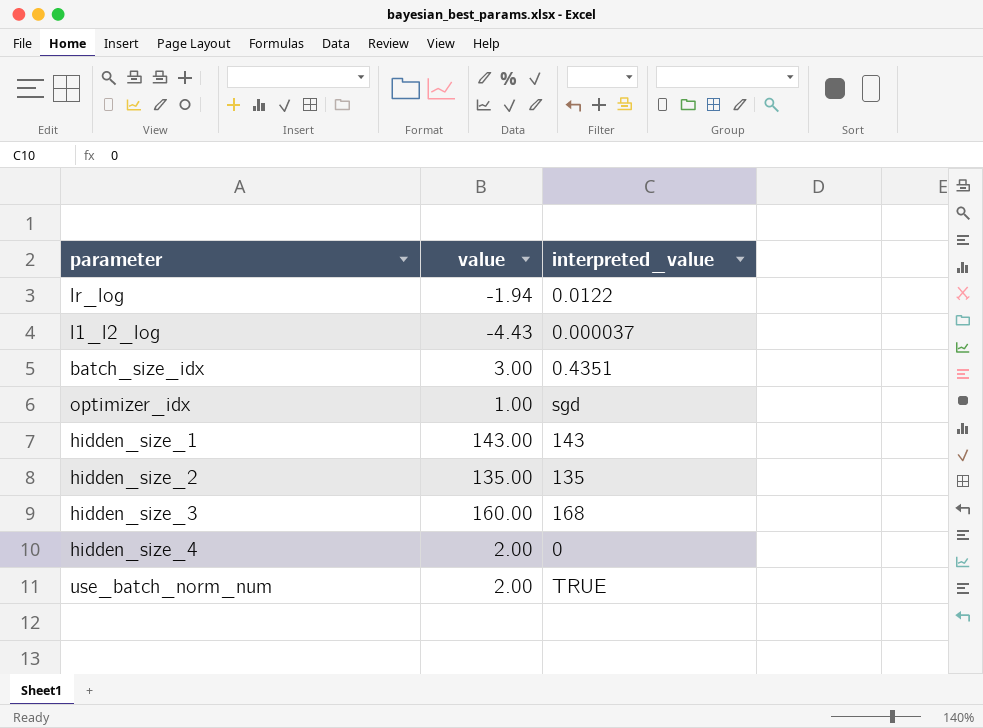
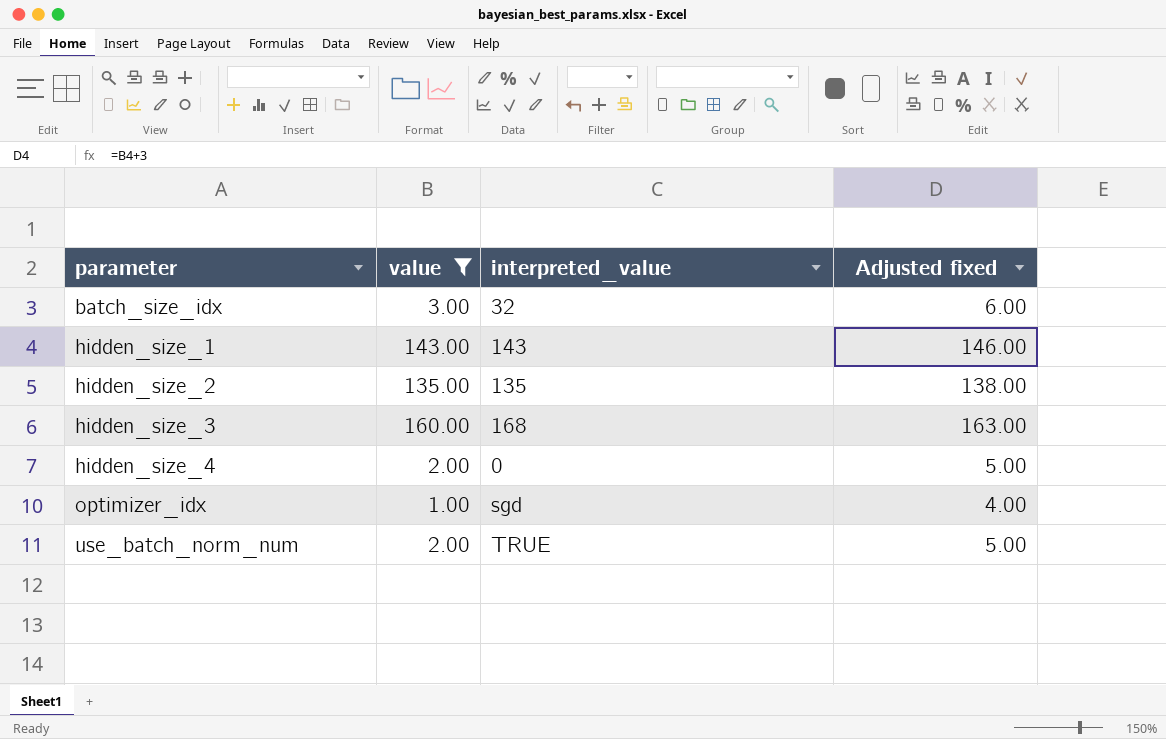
filter: none -> value >= 1.00
row order: none -> parameter ascending
column Adjusted fixed | formula: none -> [value] + 3
batch_size_idx | interpreted_value: 0.4351 -> 32

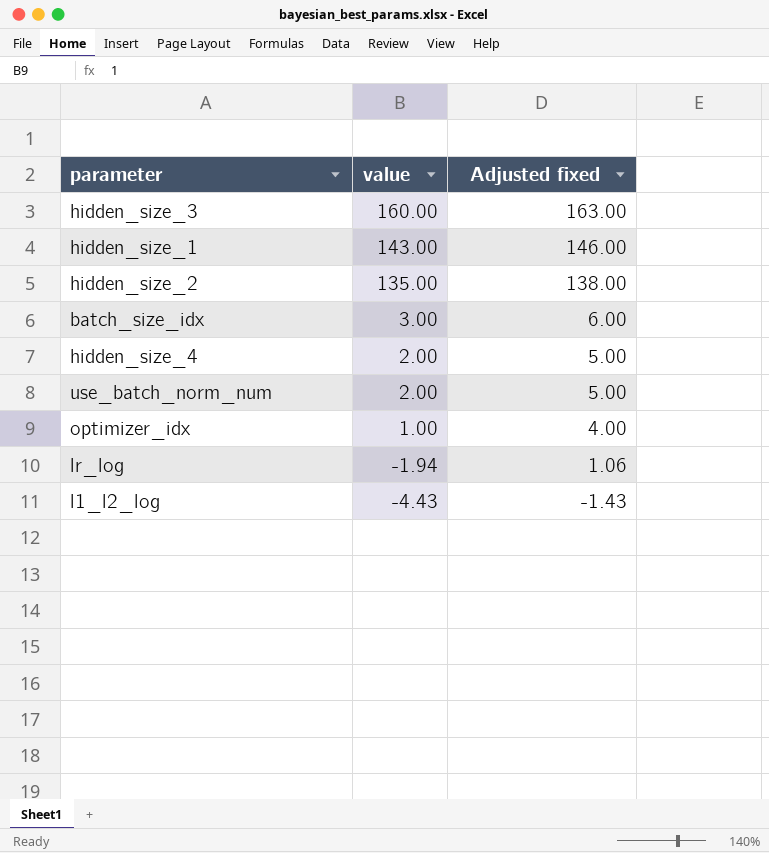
filter: value >= 1.00 -> none
row order: parameter ascending -> value descending
column interpreted_value | position: 3 -> none

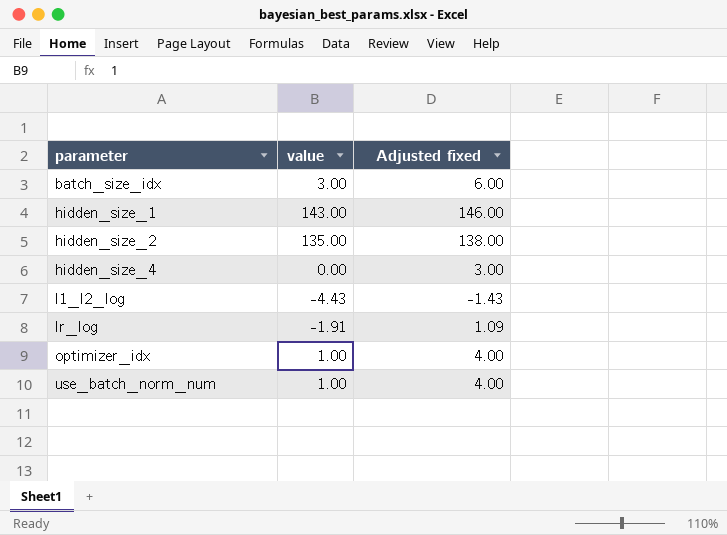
row order: value descending -> parameter ascending
row hidden_size_3: 160.00 | 163.00 -> none
hidden_size_4 | value: 2.00 -> 0.00
hidden_size_4 | Adjusted fixed: 5.00 -> 3.00
lr_log | value: -1.94 -> -1.91
lr_log | Adjusted fixed: 1.06 -> 1.09
use_batch_norm_num | value: 2.00 -> 1.00
use_batch_norm_num | Adjusted fixed: 5.00 -> 4.00

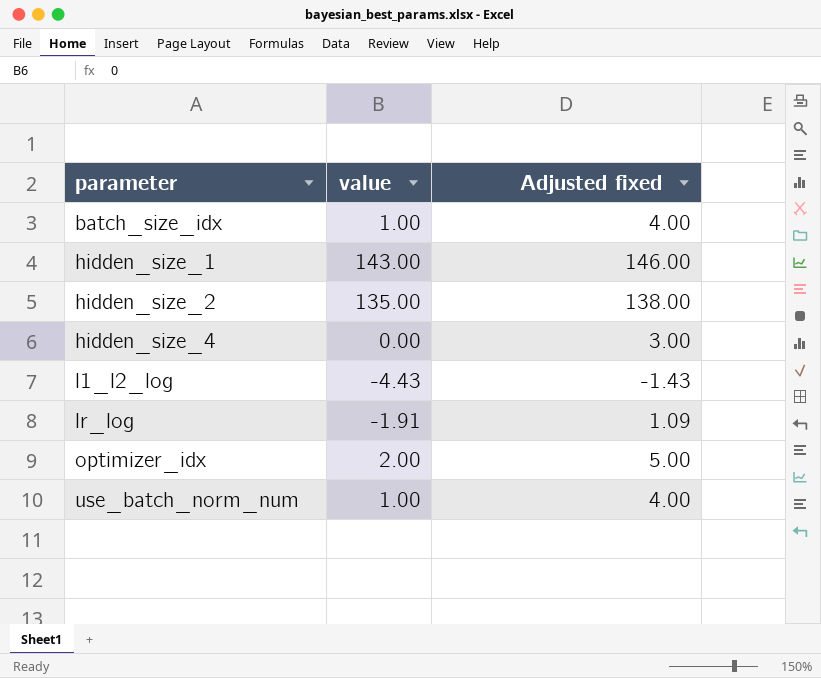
batch_size_idx | value: 3.00 -> 1.00
batch_size_idx | Adjusted fixed: 6.00 -> 4.00
optimizer_idx | value: 1.00 -> 2.00
optimizer_idx | Adjusted fixed: 4.00 -> 5.00

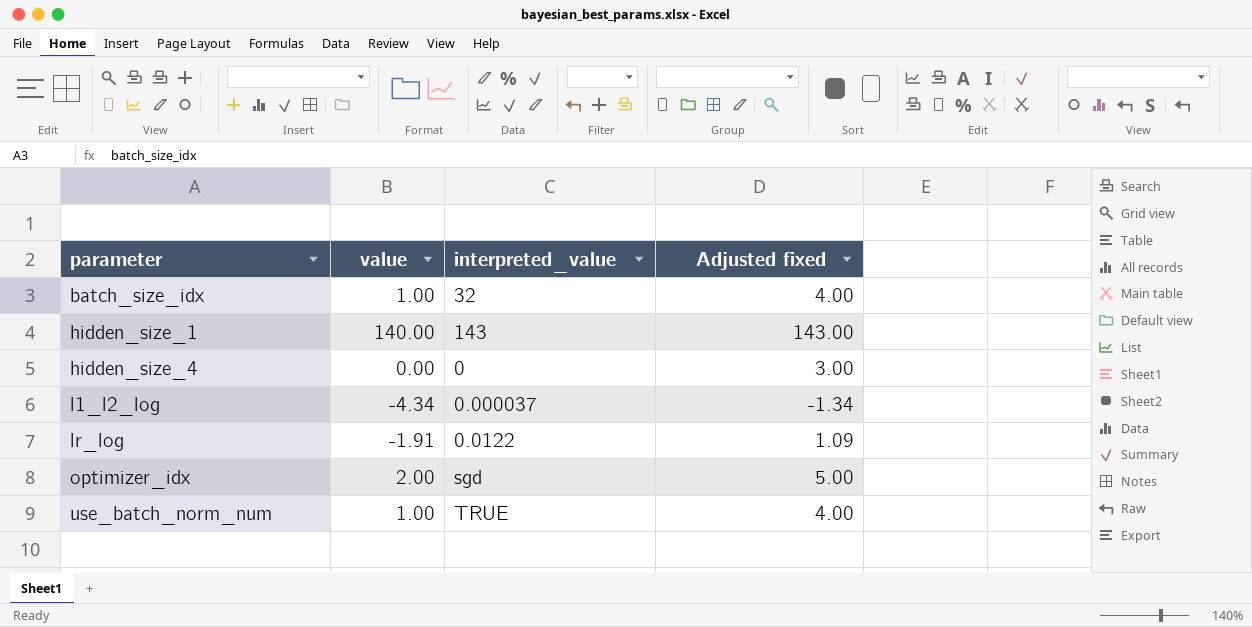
column interpreted_value | position: none -> 3
row hidden_size_2: 135.00 | 138.00 -> none
hidden_size_1 | value: 143.00 -> 140.00
hidden_size_1 | Adjusted fixed: 146.00 -> 143.00
l1_l2_log | value: -4.43 -> -4.34
l1_l2_log | Adjusted fixed: -1.43 -> -1.34

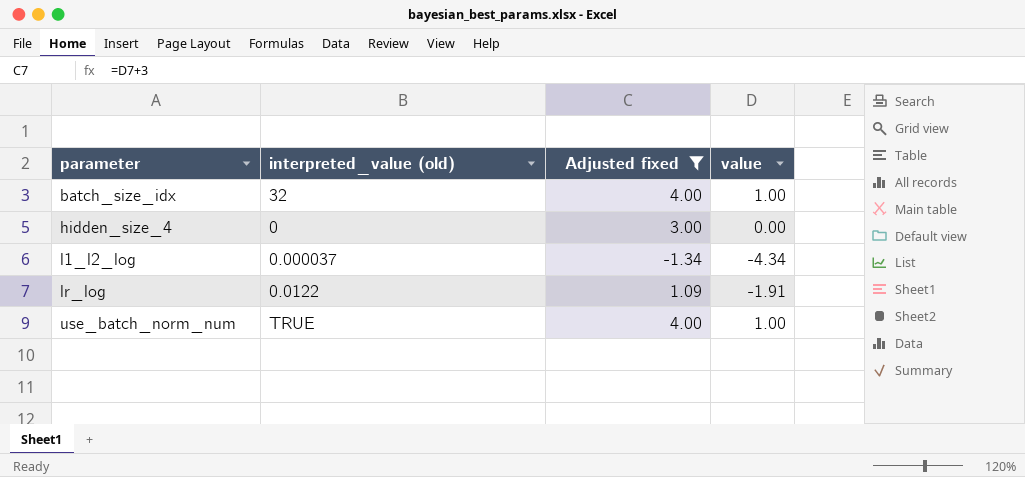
filter: none -> Adjusted fixed <= 4.00
column name: interpreted_value -> interpreted_value (old)
column value | position: 2 -> 4

